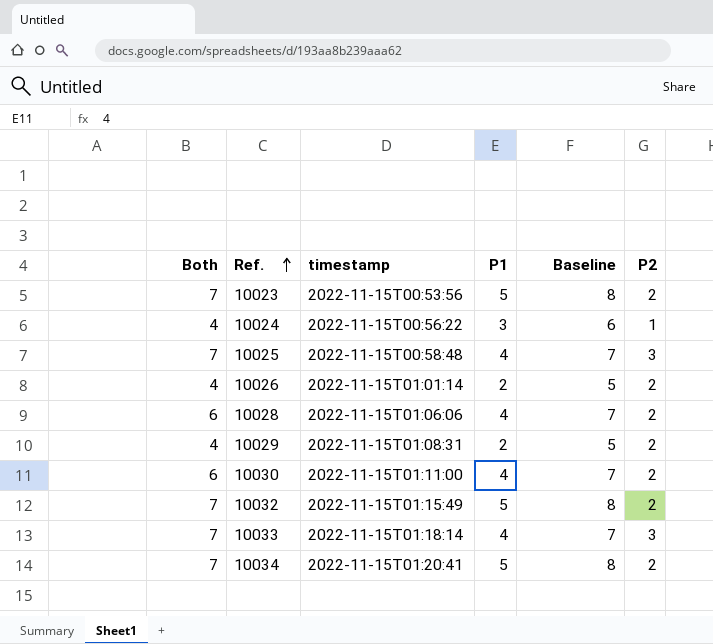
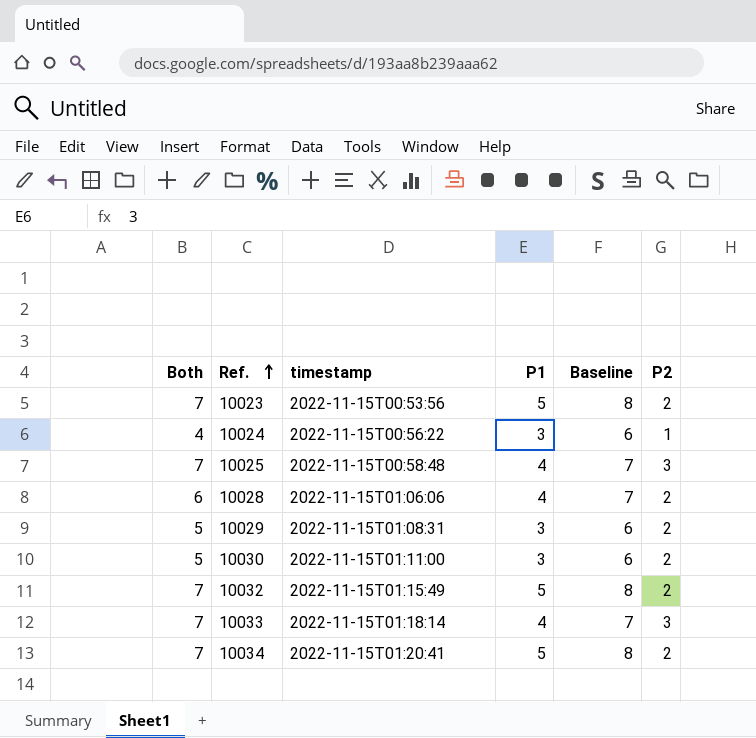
row 10026: 4 | 2022-11-15T01:01:14 | 2 | 5 | 2 -> none
10029 | Both: 4 -> 5
10029 | P1: 2 -> 3
10029 | Baseline: 5 -> 6
10030 | Both: 6 -> 5
10030 | P1: 4 -> 3
10030 | Baseline: 7 -> 6

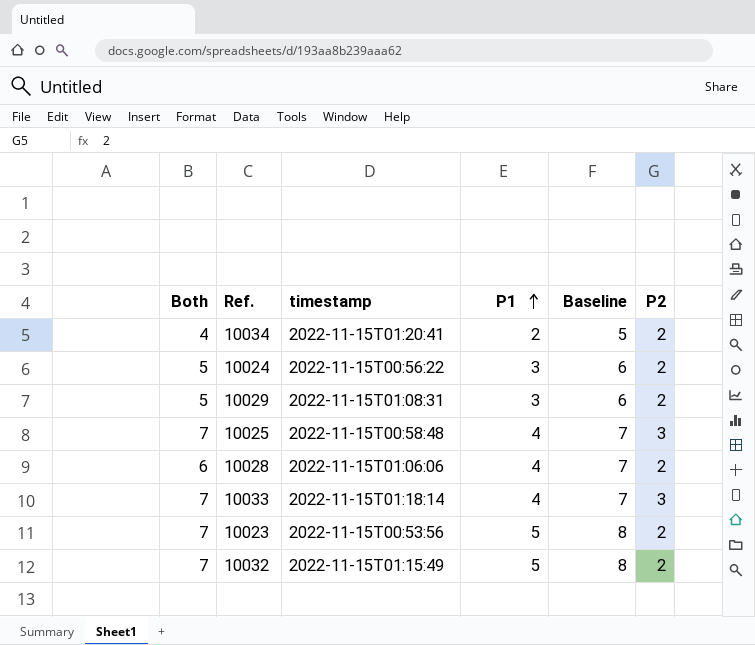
row order: Ref. ascending -> P1 ascending
row 10030: 5 | 2022-11-15T01:11:00 | 3 | 6 | 2 -> none
10034 | Both: 7 -> 4
10034 | P1: 5 -> 2
10034 | Baseline: 8 -> 5
10024 | Both: 4 -> 5
10024 | P2: 1 -> 2

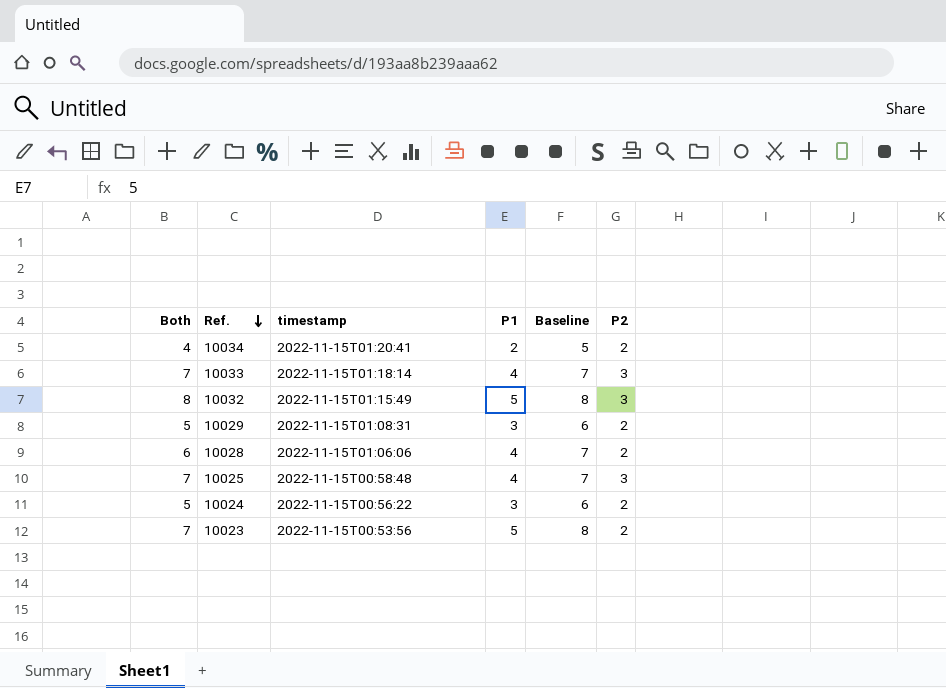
row order: P1 ascending -> Ref. descending
10032 | Both: 7 -> 8
10032 | P2: 2 -> 3

